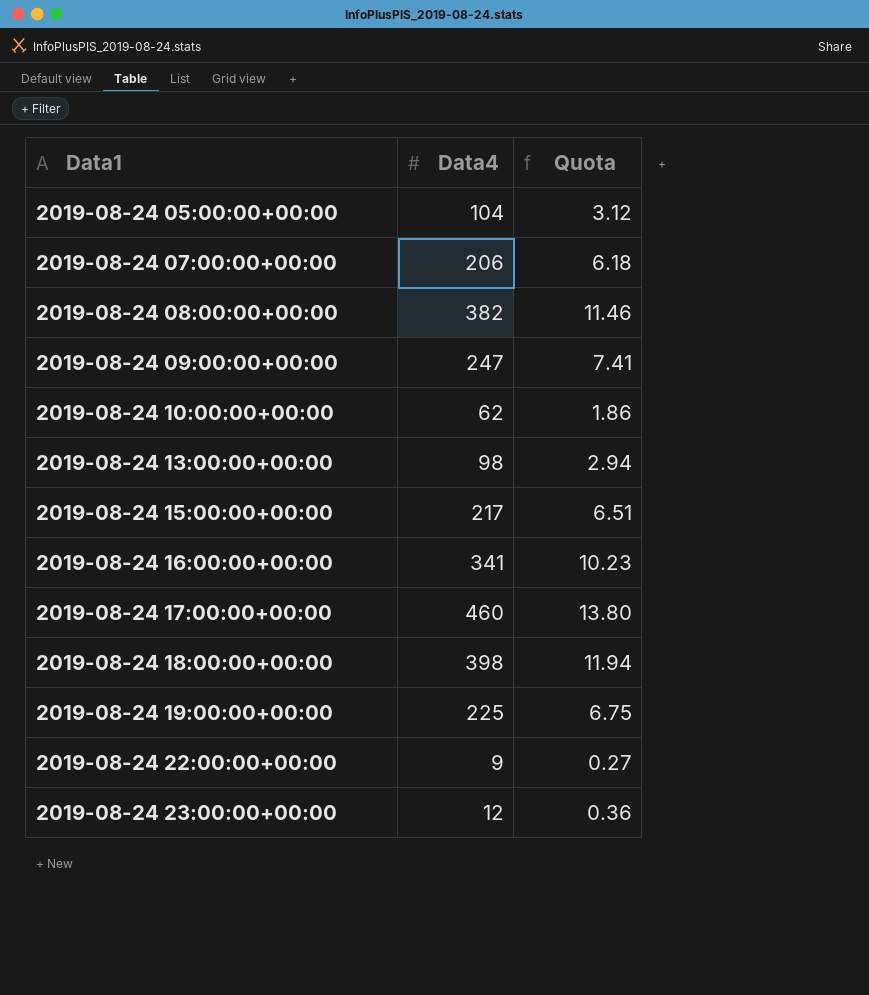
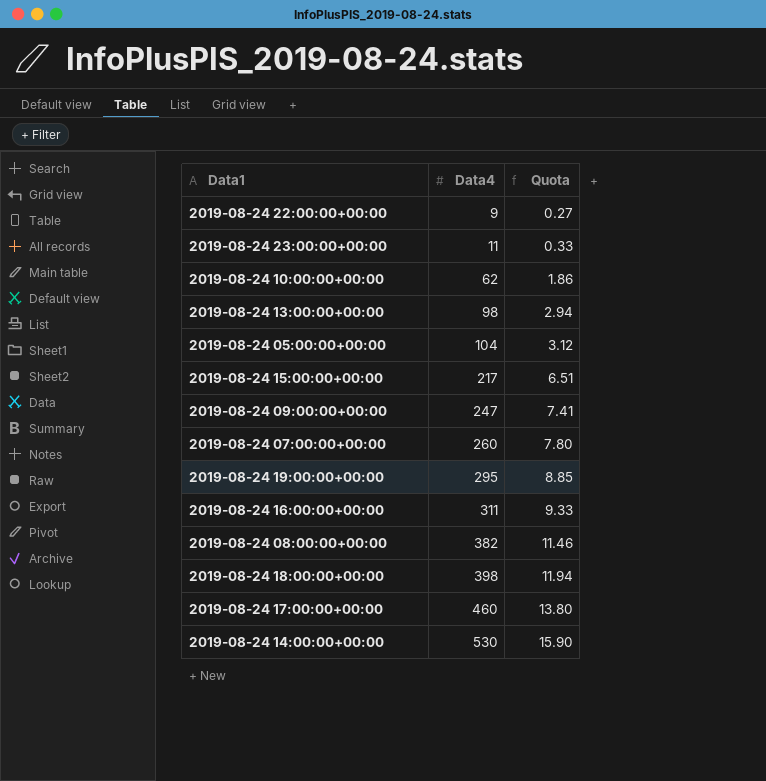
row order: Data1 ascending -> Data4 ascending
2019-08-24 23:00:00+00:00 | Data4: 12 -> 11
2019-08-24 23:00:00+00:00 | Quota: 0.36 -> 0.33
2019-08-24 07:00:00+00:00 | Data4: 206 -> 260
2019-08-24 07:00:00+00:00 | Quota: 6.18 -> 7.80
2019-08-24 19:00:00+00:00 | Data4: 225 -> 295
2019-08-24 19:00:00+00:00 | Quota: 6.75 -> 8.85
2019-08-24 16:00:00+00:00 | Data4: 341 -> 311
2019-08-24 16:00:00+00:00 | Quota: 10.23 -> 9.33
row 2019-08-24 14:00:00+00:00: none -> 530 | 15.90

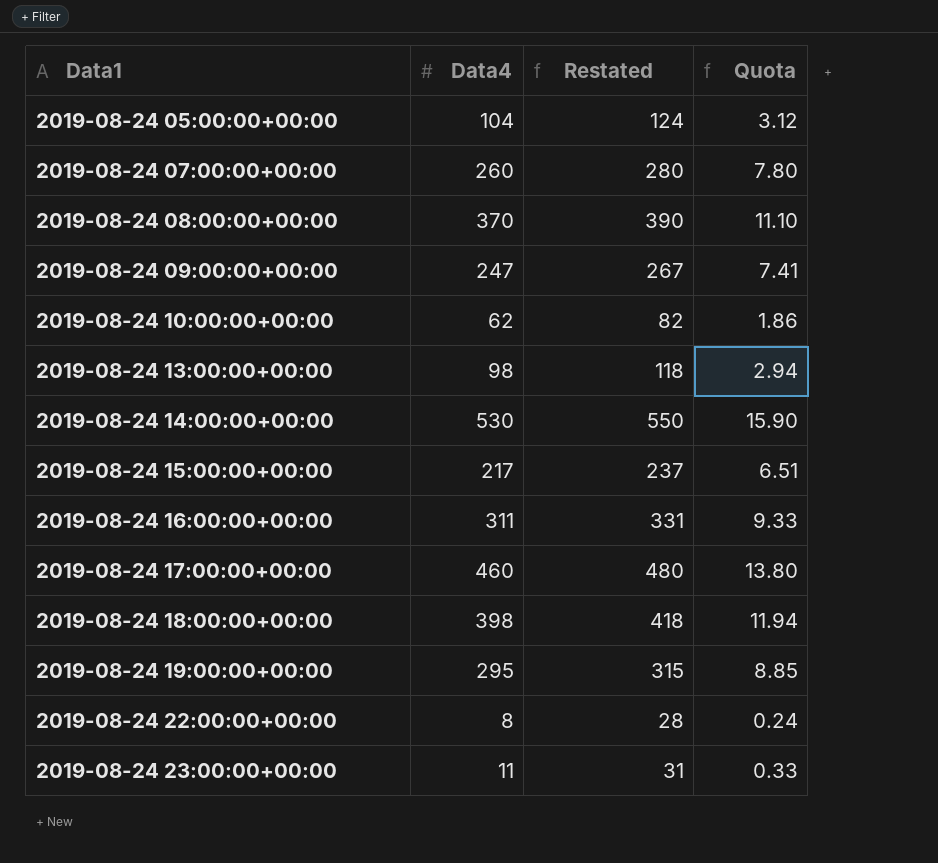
row order: Data4 ascending -> Data1 ascending
column Restated | formula: none -> [Data4] + 20
2019-08-24 08:00:00+00:00 | Data4: 382 -> 370
2019-08-24 08:00:00+00:00 | Quota: 11.46 -> 11.10
2019-08-24 22:00:00+00:00 | Data4: 9 -> 8
2019-08-24 22:00:00+00:00 | Quota: 0.27 -> 0.24

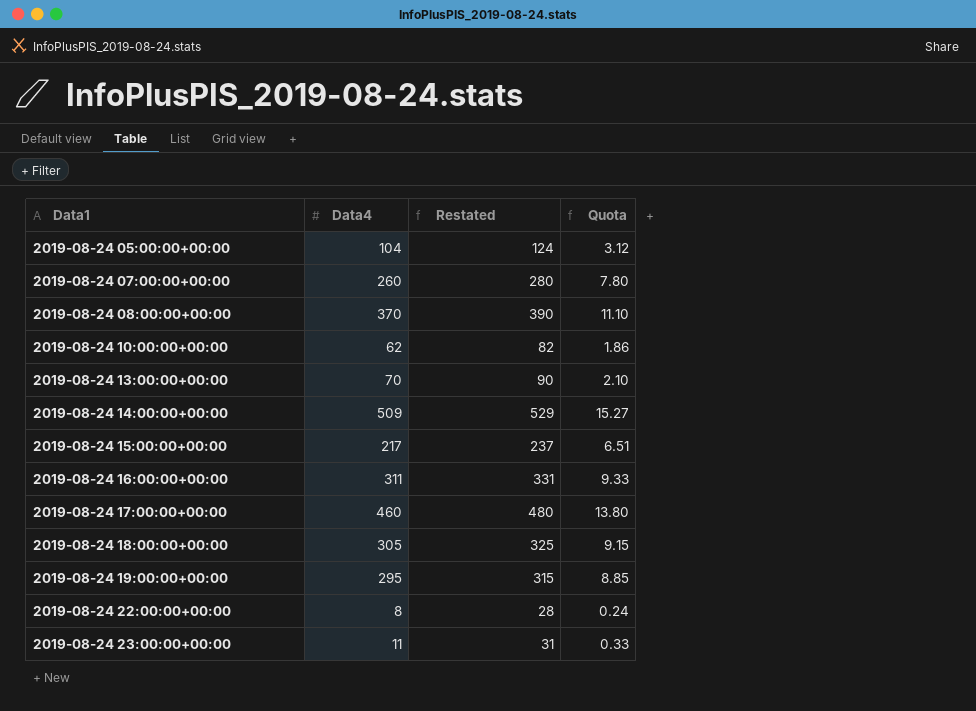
row 2019-08-24 09:00:00+00:00: 247 | 267 | 7.41 -> none
2019-08-24 13:00:00+00:00 | Data4: 98 -> 70
2019-08-24 13:00:00+00:00 | Restated: 118 -> 90
2019-08-24 13:00:00+00:00 | Quota: 2.94 -> 2.10
2019-08-24 14:00:00+00:00 | Data4: 530 -> 509
2019-08-24 14:00:00+00:00 | Restated: 550 -> 529
2019-08-24 14:00:00+00:00 | Quota: 15.90 -> 15.27
2019-08-24 18:00:00+00:00 | Data4: 398 -> 305
2019-08-24 18:00:00+00:00 | Restated: 418 -> 325
2019-08-24 18:00:00+00:00 | Quota: 11.94 -> 9.15

